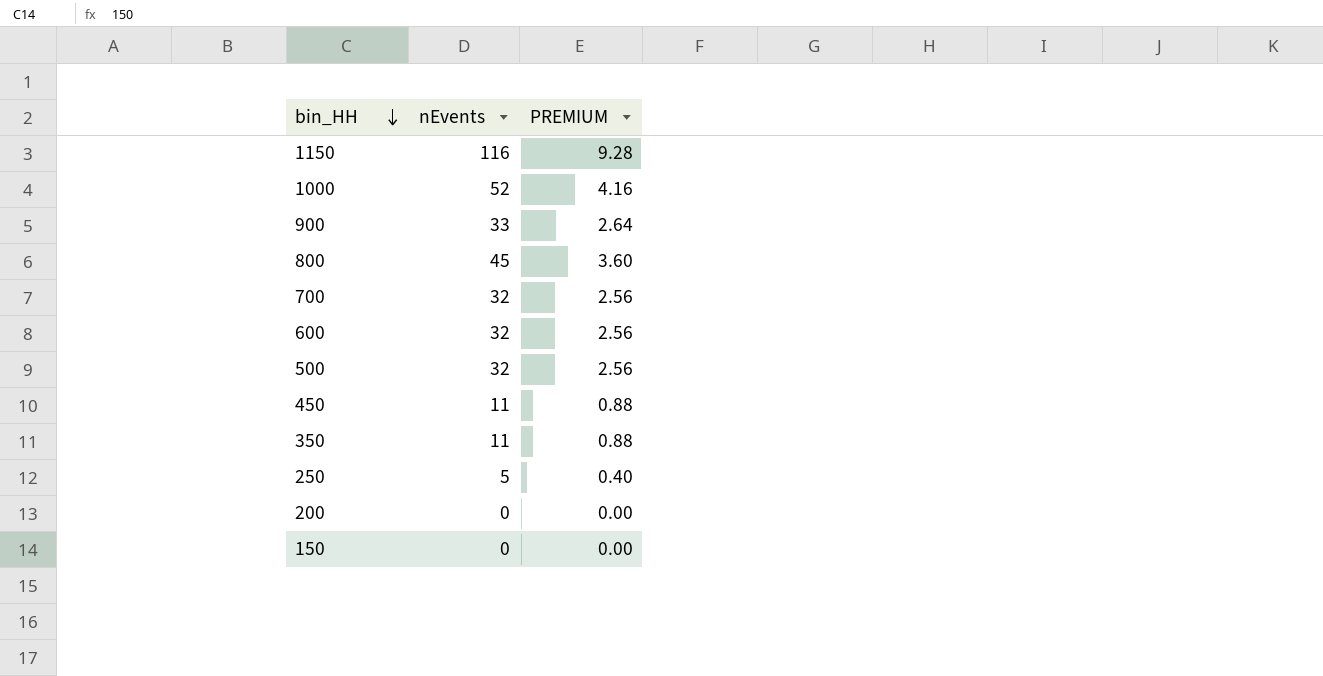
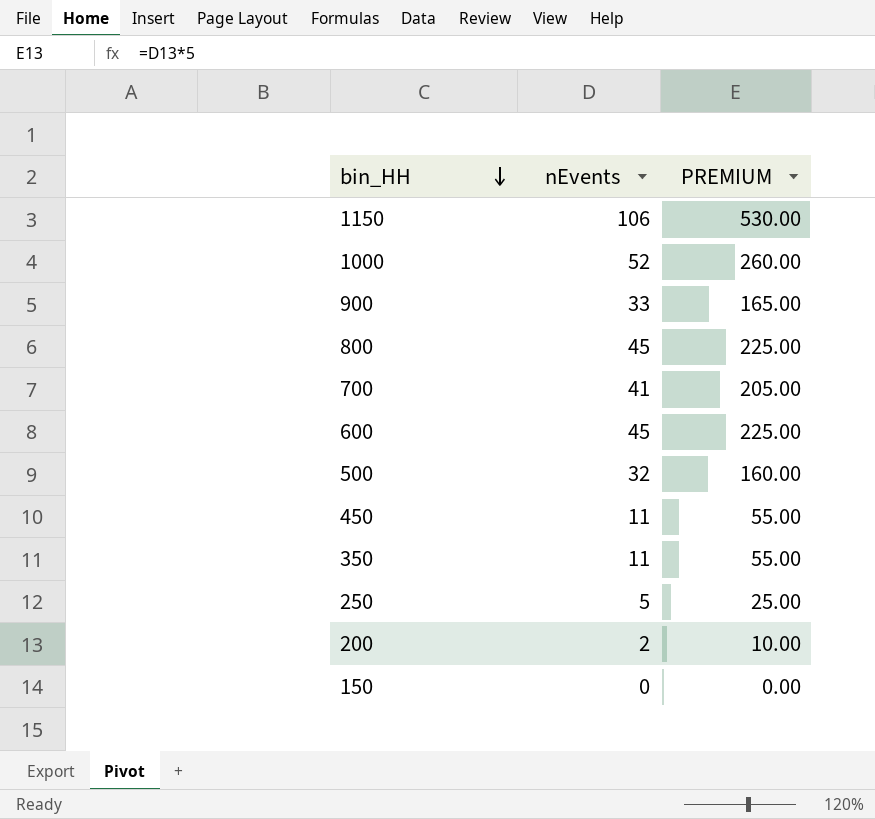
column PREMIUM | formula: [nEvents] * 0.08 -> [nEvents] * 5
1150 | nEvents: 116 -> 106
700 | nEvents: 32 -> 41
600 | nEvents: 32 -> 45
200 | nEvents: 0 -> 2

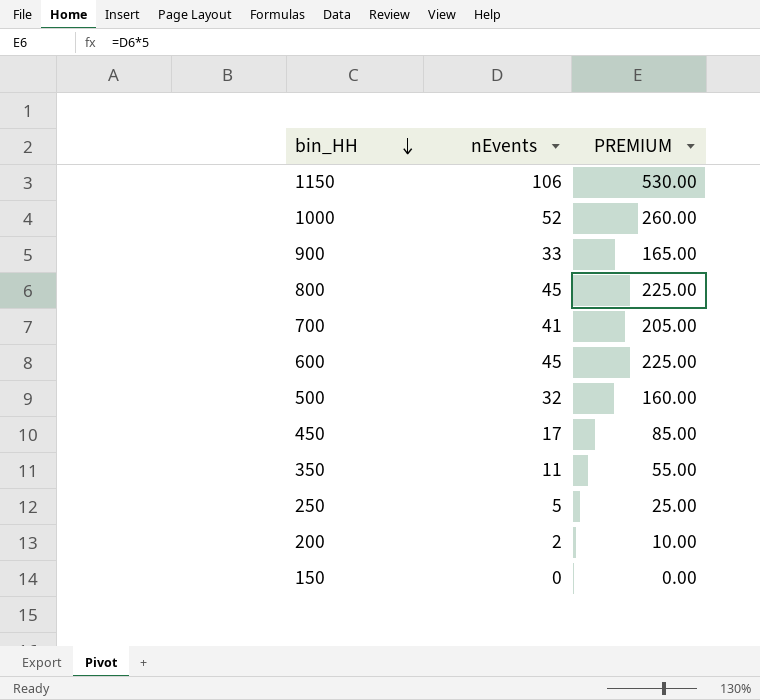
450 | nEvents: 11 -> 17
450 | PREMIUM: 55.00 -> 85.00

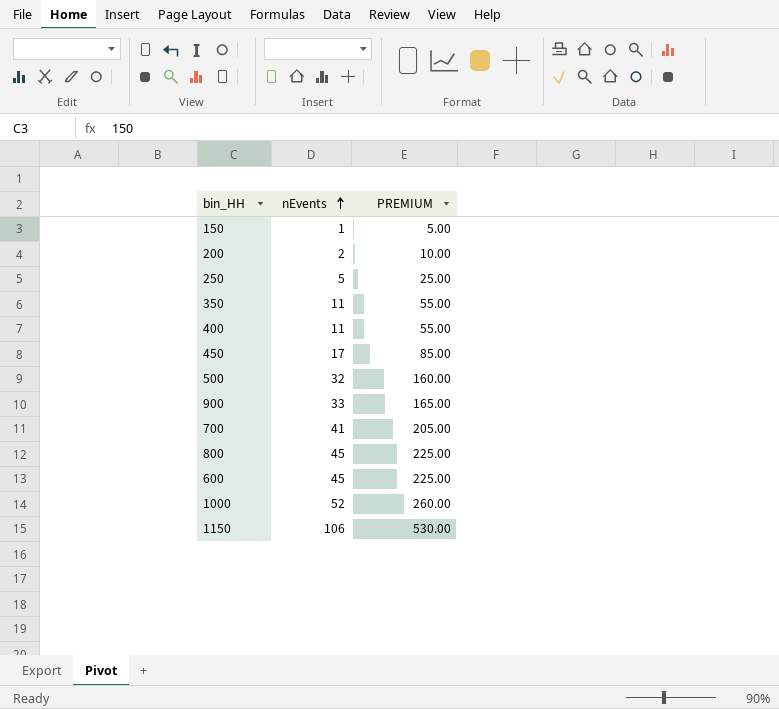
row order: bin_HH descending -> nEvents ascending
150 | nEvents: 0 -> 1
150 | PREMIUM: 0.00 -> 5.00
row 400: none -> 11 | 55.00

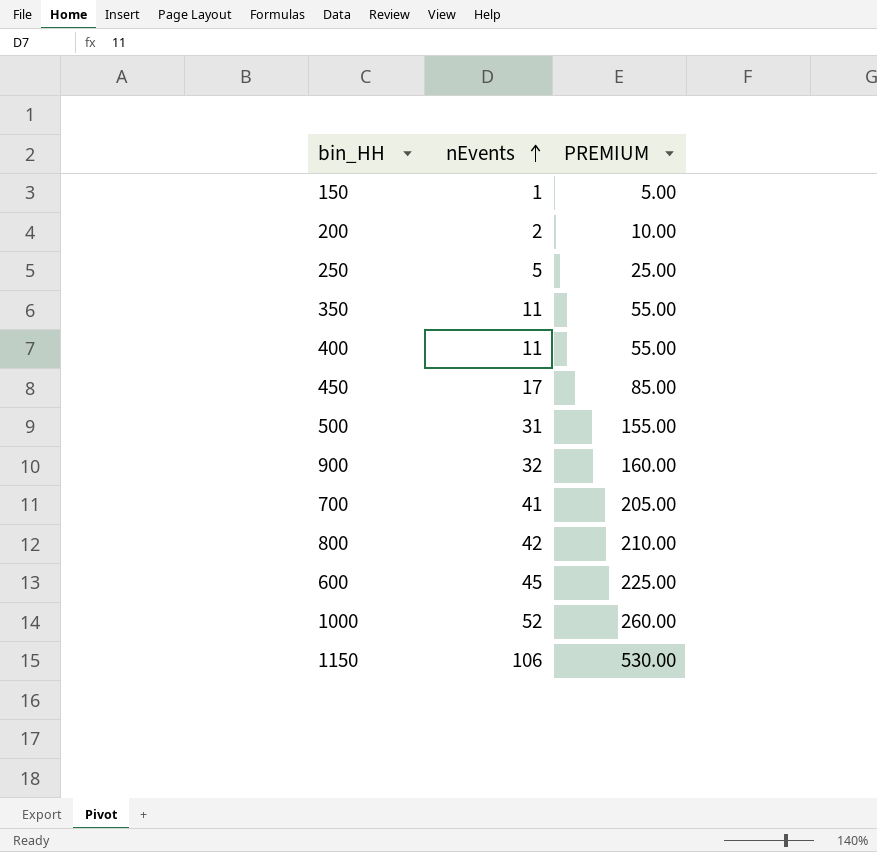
500 | nEvents: 32 -> 31
500 | PREMIUM: 160.00 -> 155.00
900 | nEvents: 33 -> 32
900 | PREMIUM: 165.00 -> 160.00
800 | nEvents: 45 -> 42
800 | PREMIUM: 225.00 -> 210.00

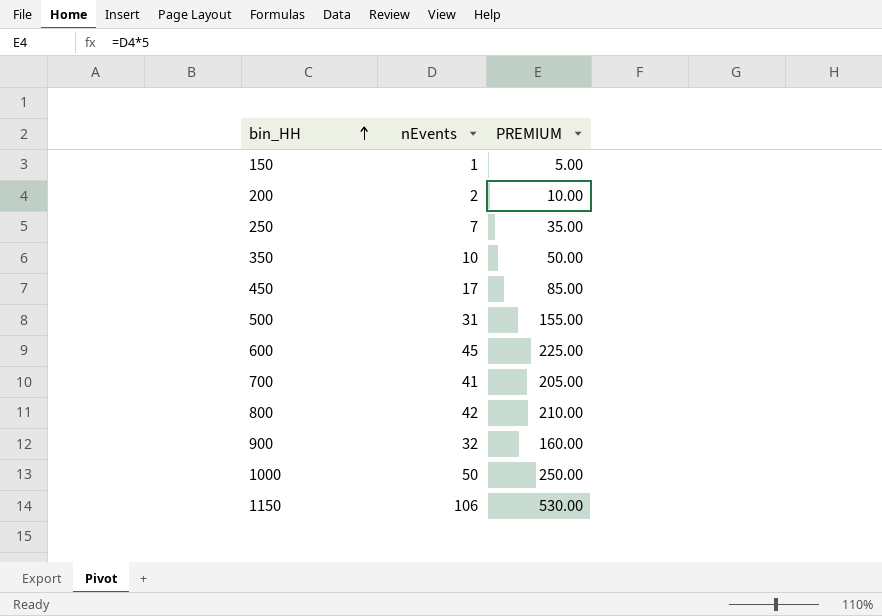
row order: nEvents ascending -> bin_HH ascending
row 400: 11 | 55.00 -> none
250 | nEvents: 5 -> 7
250 | PREMIUM: 25.00 -> 35.00
350 | nEvents: 11 -> 10
350 | PREMIUM: 55.00 -> 50.00
1000 | nEvents: 52 -> 50
1000 | PREMIUM: 260.00 -> 250.00

